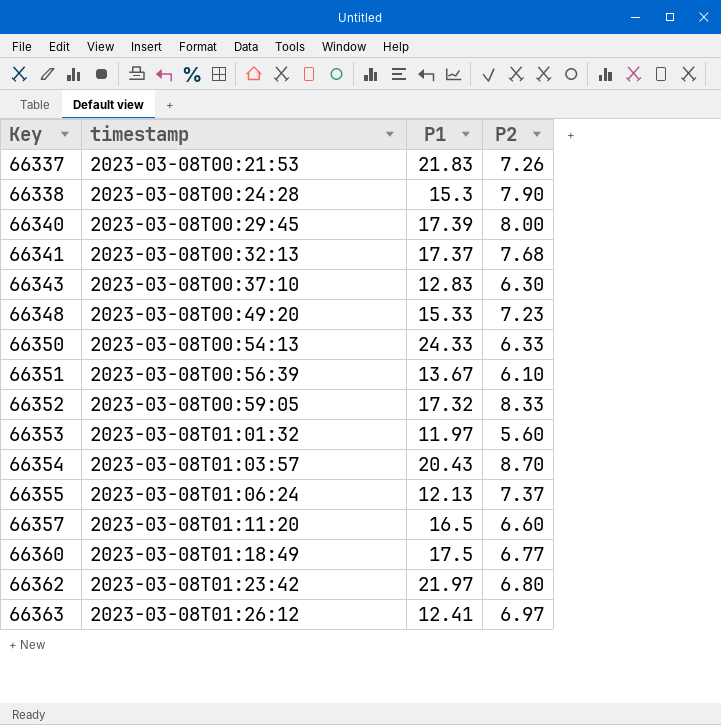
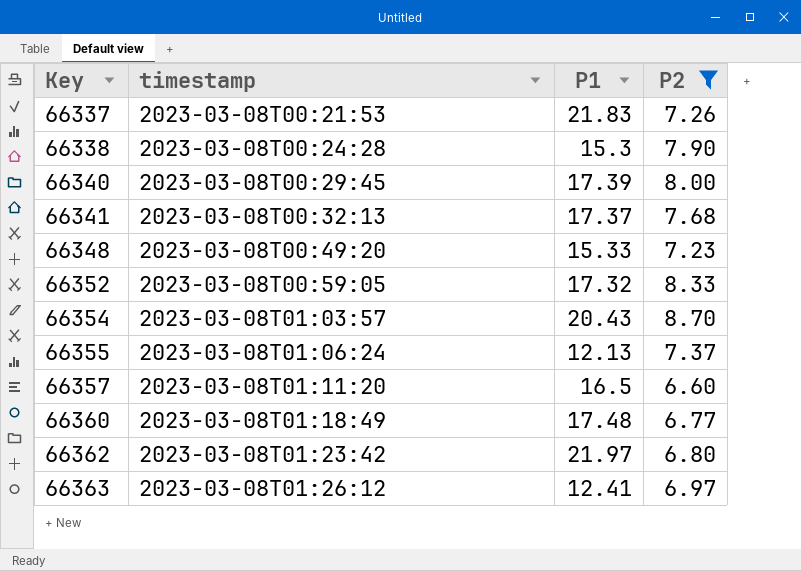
filter: none -> P2 >= 6.60
66360 | P1: 17.5 -> 17.48

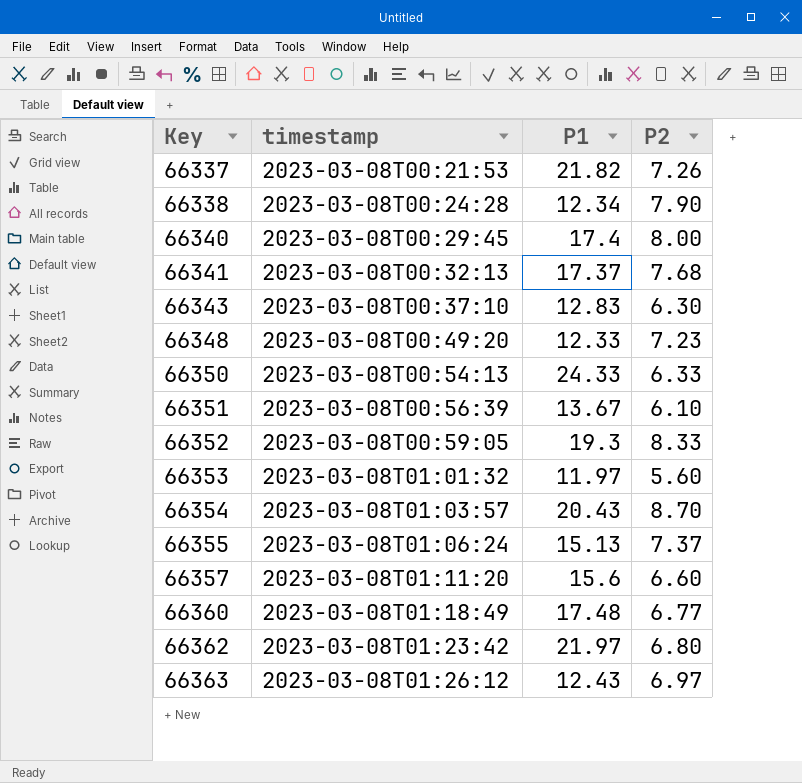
filter: P2 >= 6.60 -> none
66337 | P1: 21.83 -> 21.82
66338 | P1: 15.3 -> 12.34
66340 | P1: 17.39 -> 17.4
66348 | P1: 15.33 -> 12.33
66352 | P1: 17.32 -> 19.3
66355 | P1: 12.13 -> 15.13
66357 | P1: 16.5 -> 15.6
66363 | P1: 12.41 -> 12.43

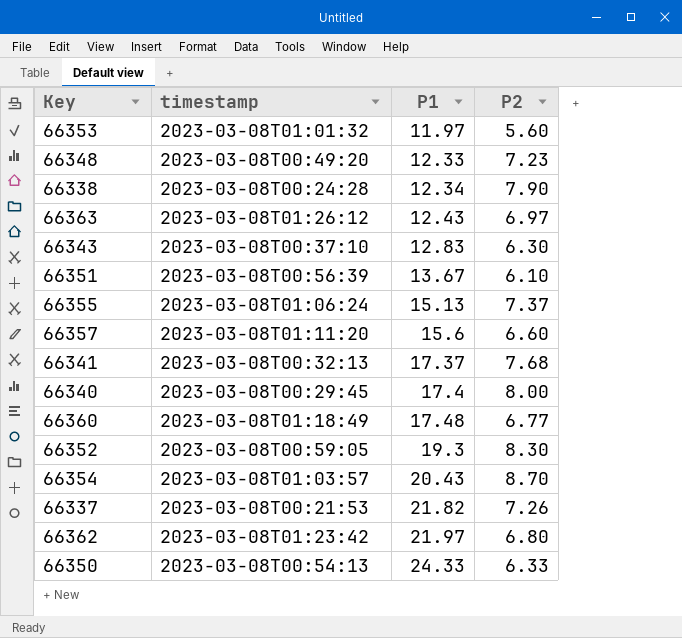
row order: Key ascending -> P1 ascending
66352 | P2: 8.33 -> 8.30

